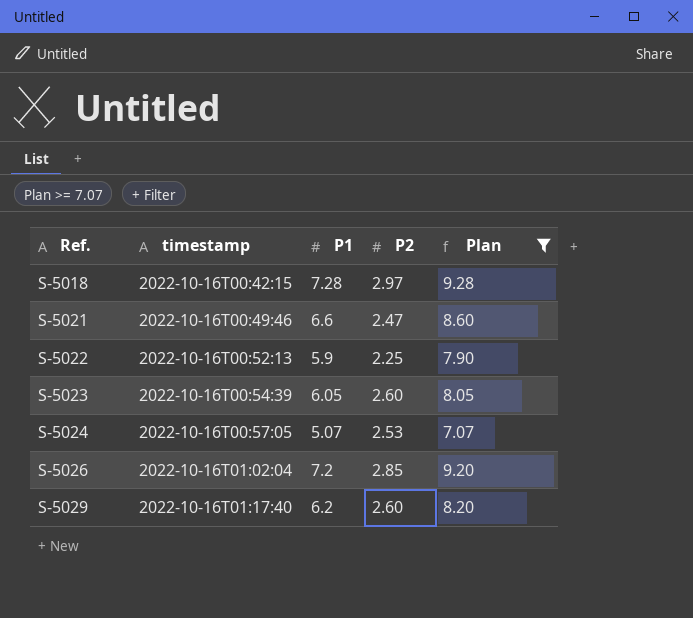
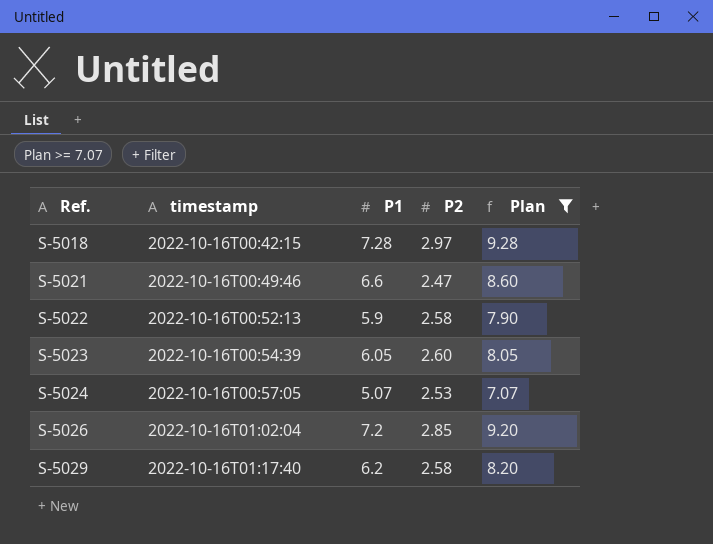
S-5022 | P2: 2.25 -> 2.58
S-5029 | P2: 2.60 -> 2.58

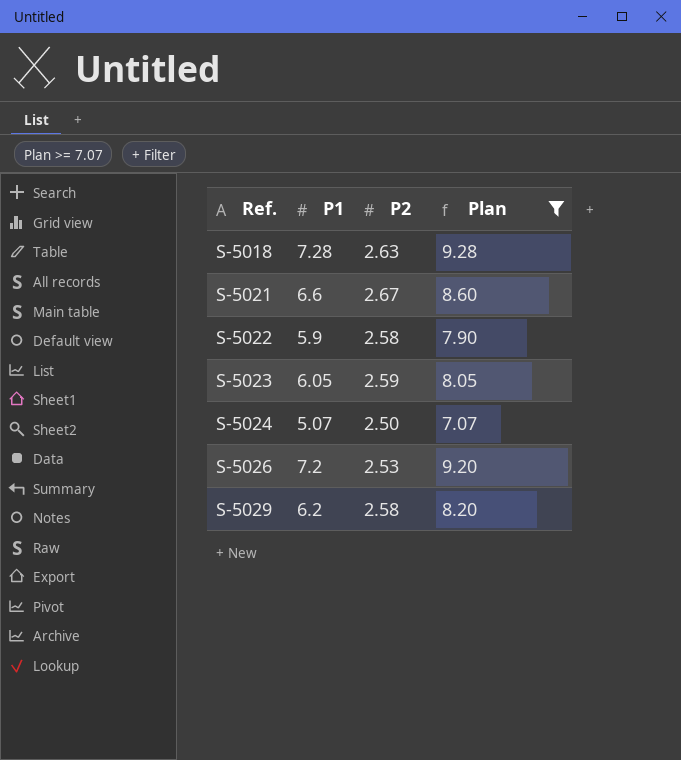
column timestamp | position: 2 -> none
S-5018 | P2: 2.97 -> 2.63
S-5021 | P2: 2.47 -> 2.67
S-5023 | P2: 2.60 -> 2.59
S-5024 | P2: 2.53 -> 2.50
S-5026 | P2: 2.85 -> 2.53

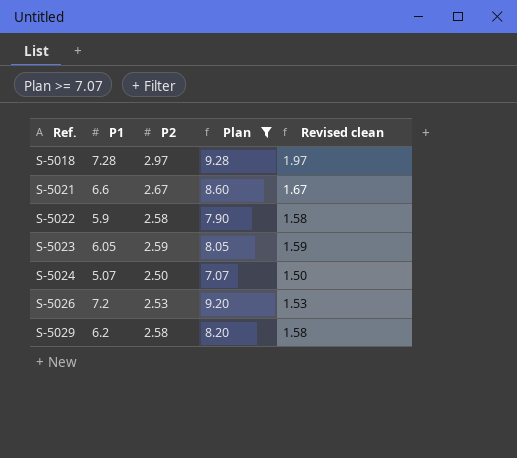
column Revised clean | formula: none -> [P2] - 1
S-5018 | P2: 2.63 -> 2.97

